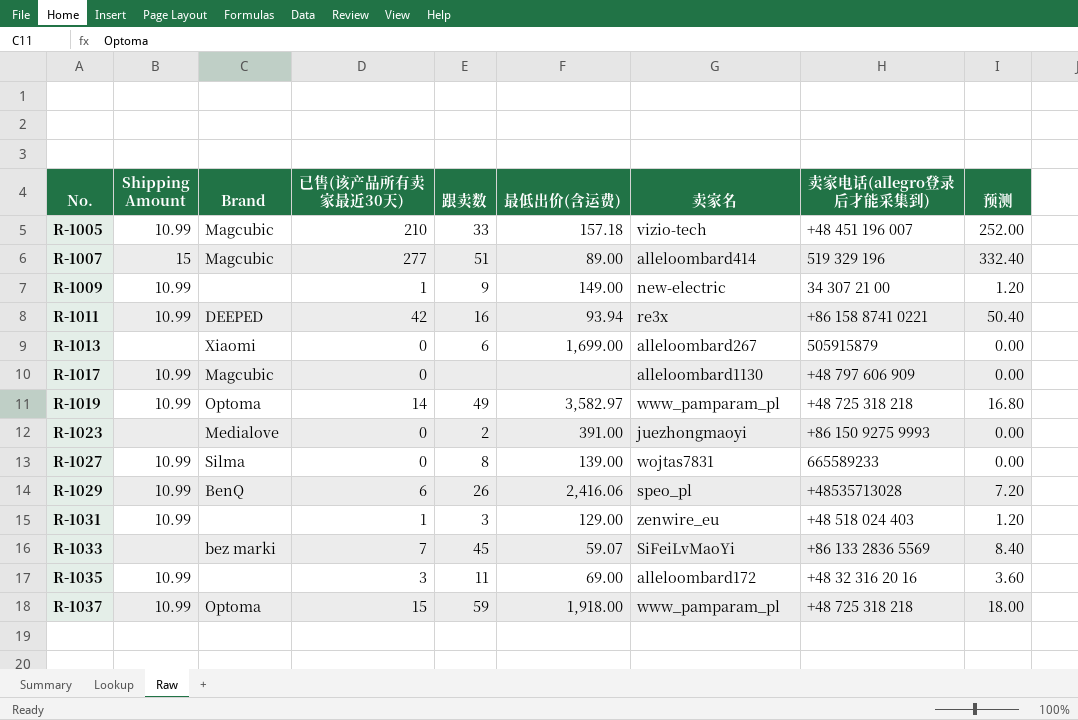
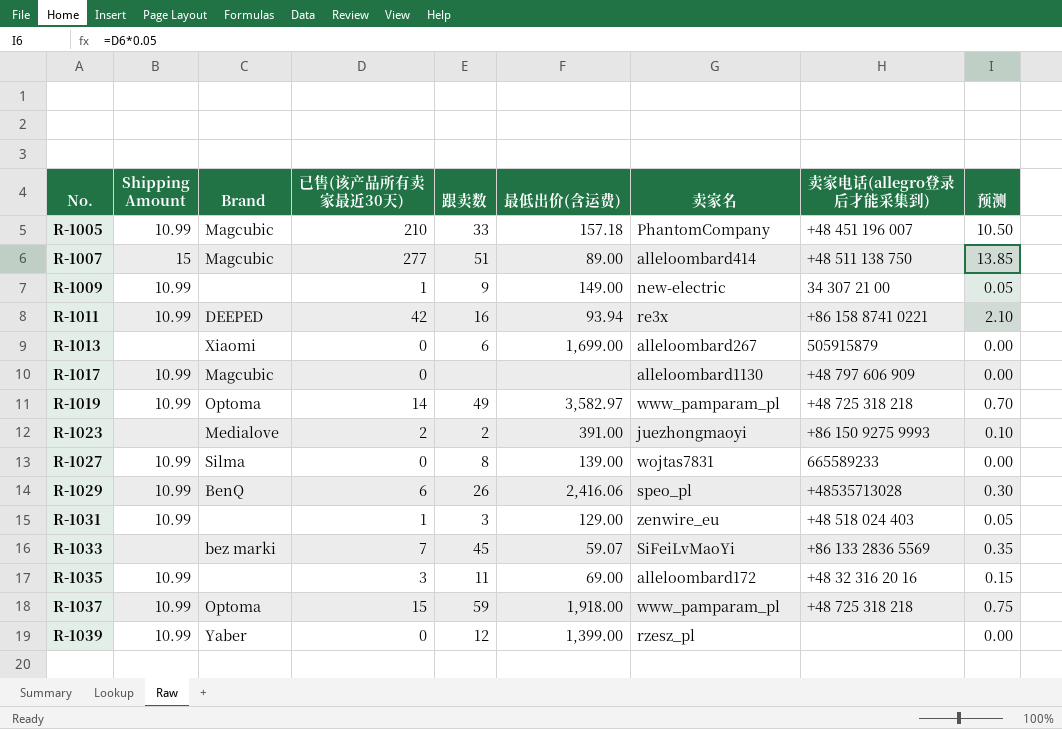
column 预测 | formula: [已售(该产品所有卖家最近30天)] * 1.2 -> [已售(该产品所有卖家最近30天)] * 0.05
R-1005 | 卖家名: vizio-tech -> PhantomCompany
R-1007 | 卖家电话(allegro登录后才能采集到): 519 329 196 -> +48 511 138 750
R-1023 | 已售(该产品所有卖家最近30天): 0 -> 2
row R-1039: none -> 10.99 | Yaber | 0 | 12 | 1,399.00 | rzesz_pl | none | 0.00

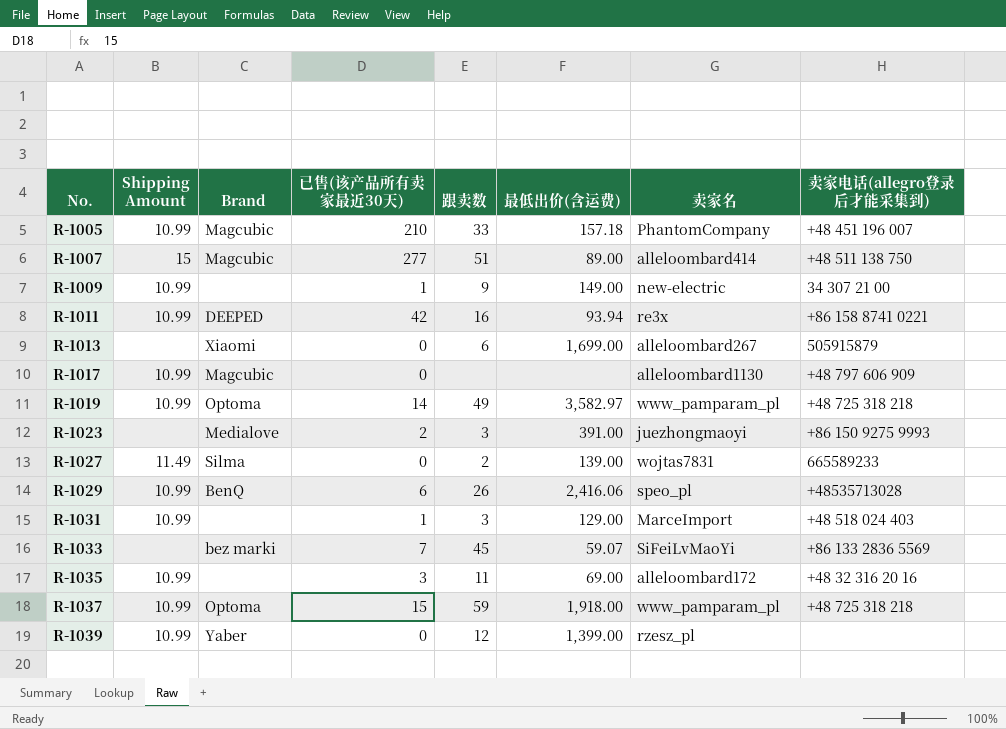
column 预测 | formula: [已售(该产品所有卖家最近30天)] * 0.05 -> none
R-1023 | 跟卖数: 2 -> 3
R-1027 | Shipping Amount: 10.99 -> 11.49
R-1027 | 跟卖数: 8 -> 2
R-1031 | 卖家名: zenwire_eu -> MarceImport

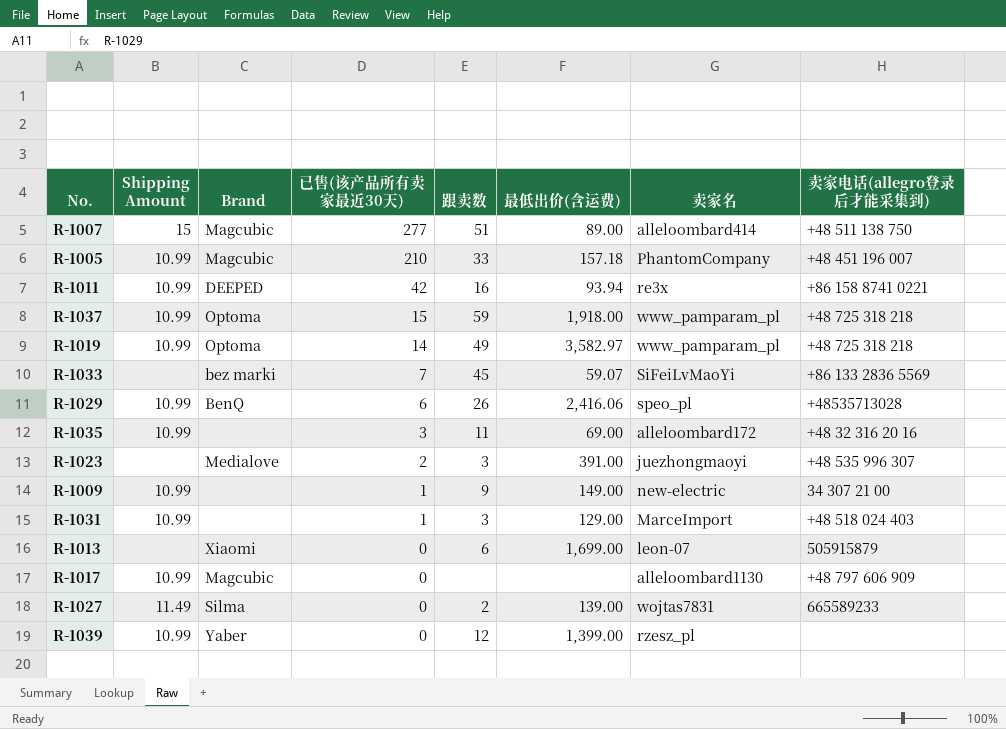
row order: No. ascending -> 已售(该产品所有卖家最近30天) descending
R-1023 | 卖家电话(allegro登录后才能采集到): +86 150 9275 9993 -> +48 535 996 307
R-1013 | 卖家名: alleloombard267 -> leon-07

